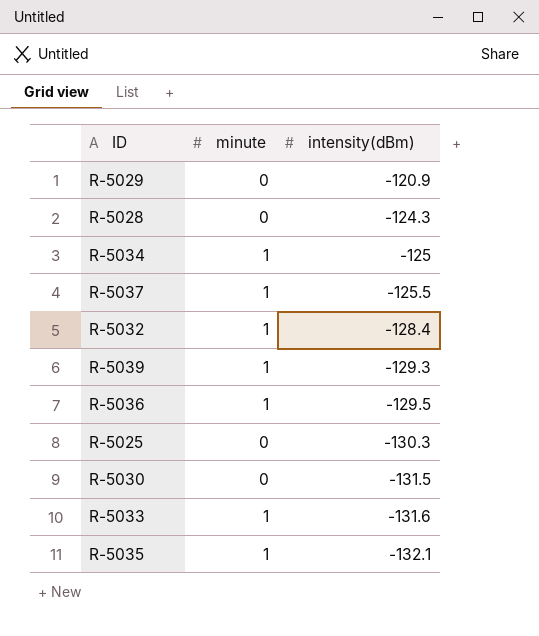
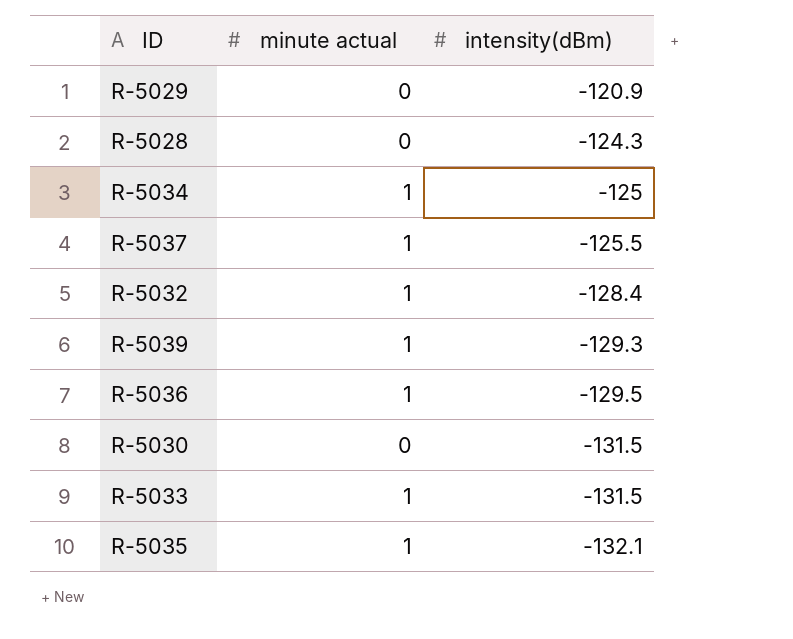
column name: minute -> minute actual
row R-5025: 0 | -130.3 -> none
R-5033 | intensity(dBm): -131.6 -> -131.5

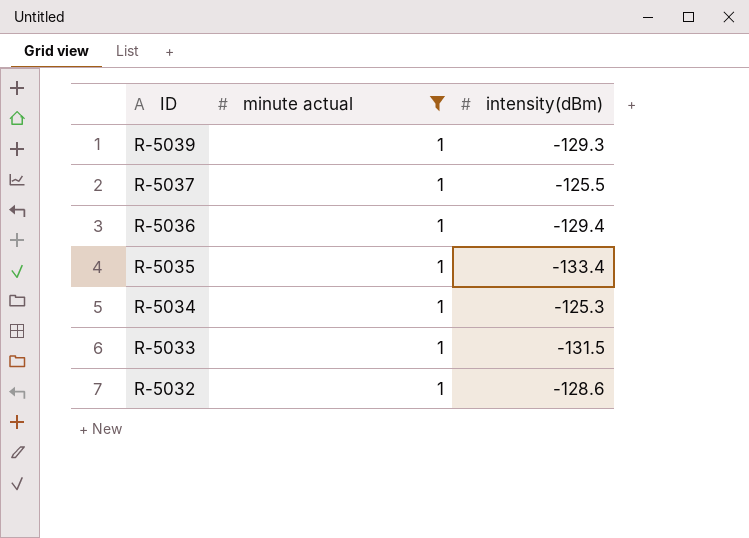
filter: none -> minute actual = 1
row order: intensity(dBm) descending -> ID descending
R-5036 | intensity(dBm): -129.5 -> -129.4
R-5035 | intensity(dBm): -132.1 -> -133.4
R-5034 | intensity(dBm): -125 -> -125.3
R-5032 | intensity(dBm): -128.4 -> -128.6

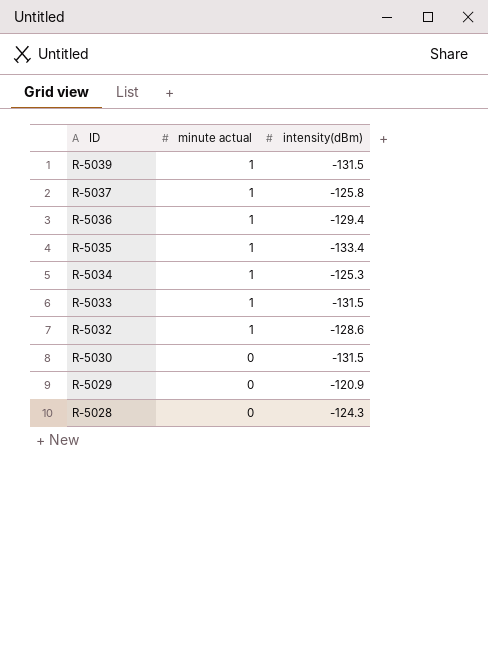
filter: minute actual = 1 -> none
R-5039 | intensity(dBm): -129.3 -> -131.5
R-5037 | intensity(dBm): -125.5 -> -125.8

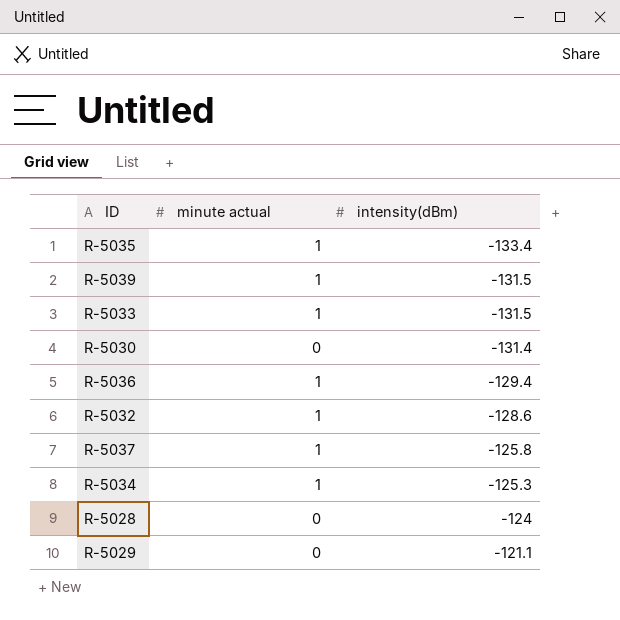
row order: ID descending -> intensity(dBm) ascending
R-5030 | intensity(dBm): -131.5 -> -131.4
R-5028 | intensity(dBm): -124.3 -> -124
R-5029 | intensity(dBm): -120.9 -> -121.1

